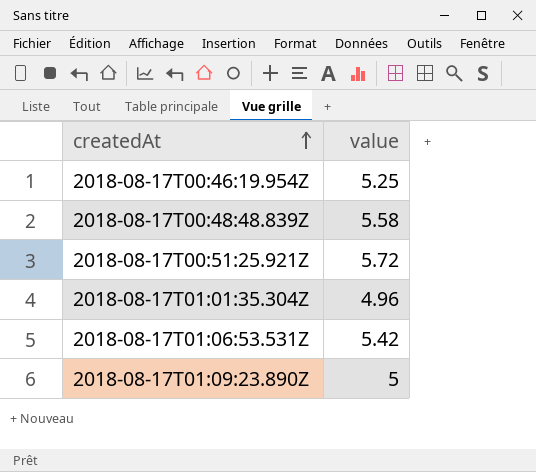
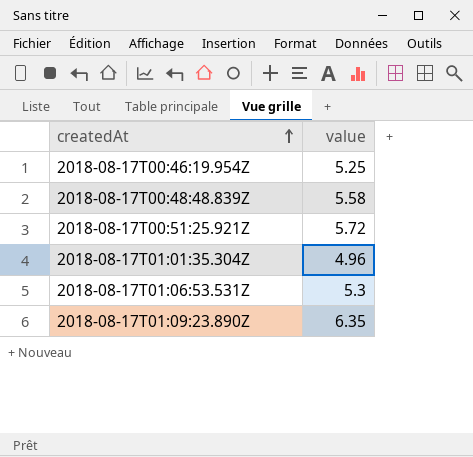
2018-08-17T01:06:53.531Z | value: 5.42 -> 5.3
2018-08-17T01:09:23.890Z | value: 5 -> 6.35

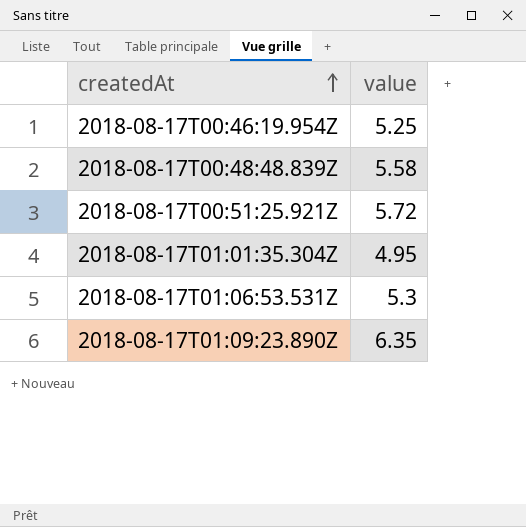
2018-08-17T01:01:35.304Z | value: 4.96 -> 4.95

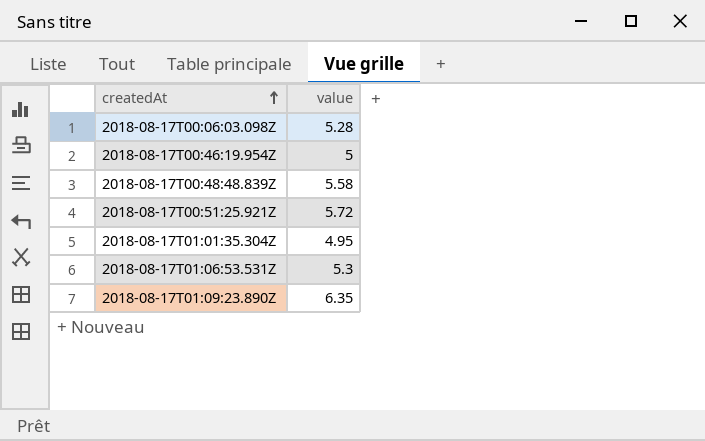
row 2018-08-17T00:06:03.098Z: none -> 5.28
2018-08-17T00:46:19.954Z | value: 5.25 -> 5

